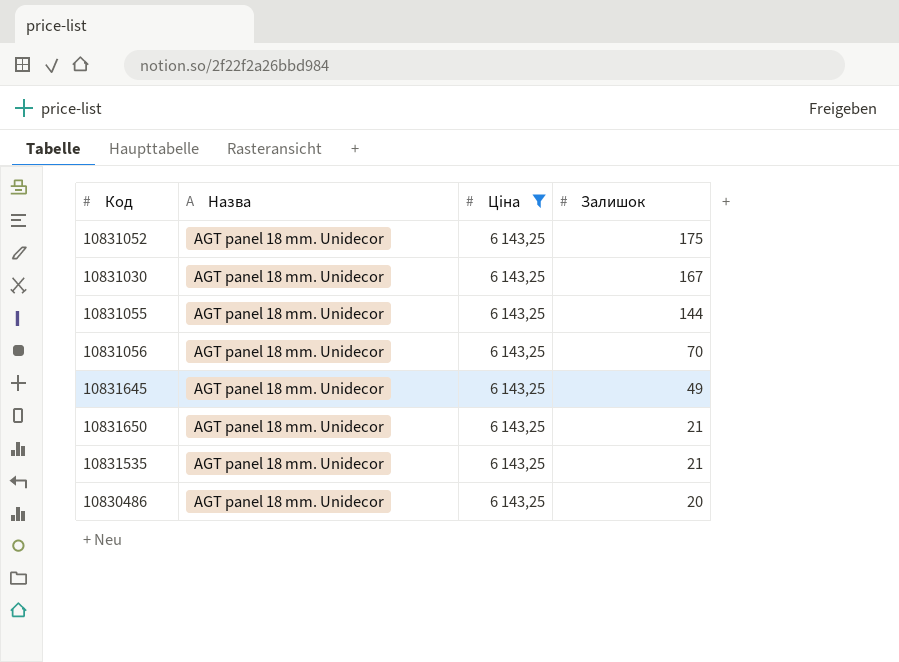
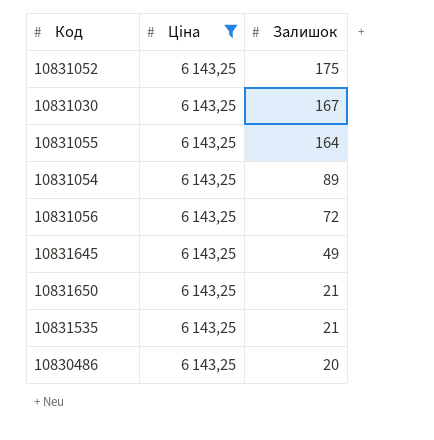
column Назва | position: 2 -> none
10831055 | Залишок: 144 -> 164
row 10831054: none -> 6 143,25 | 89
10831056 | Залишок: 70 -> 72

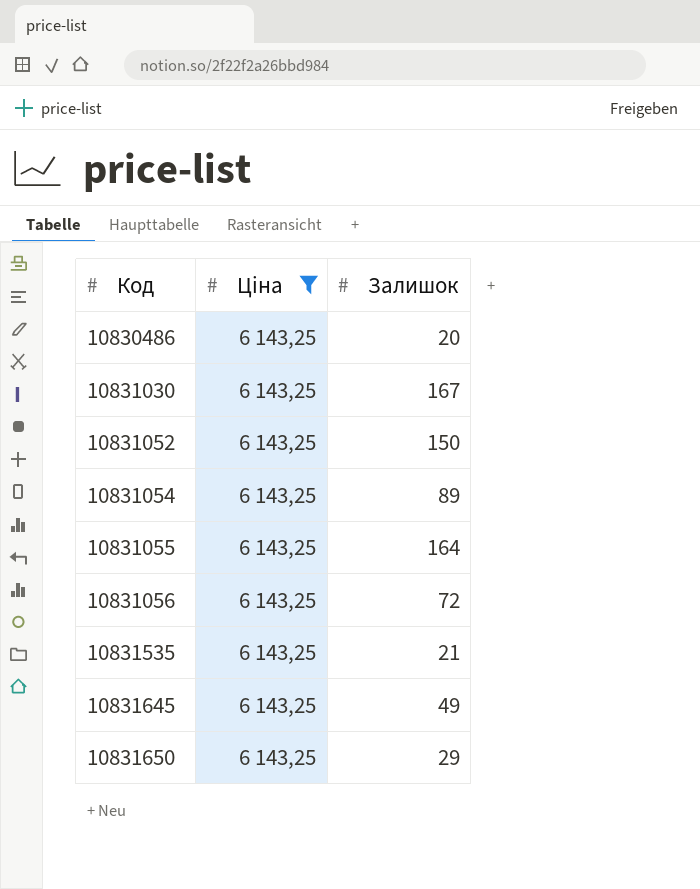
row order: Залишок descending -> Код ascending
10831052 | Залишок: 175 -> 150
10831650 | Залишок: 21 -> 29

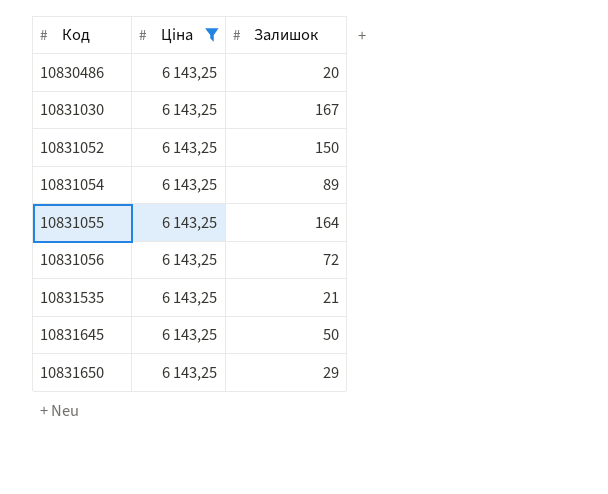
10831645 | Залишок: 49 -> 50

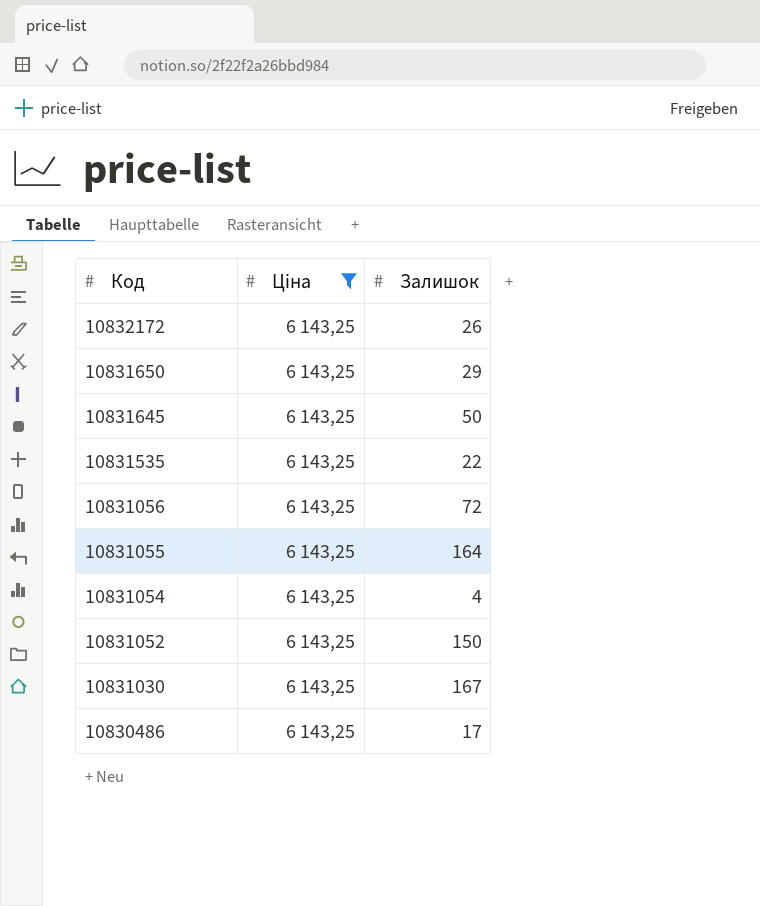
row order: Код ascending -> Код descending
row 10832172: none -> 6 143,25 | 26
10831535 | Залишок: 21 -> 22
10831054 | Залишок: 89 -> 4
10830486 | Залишок: 20 -> 17

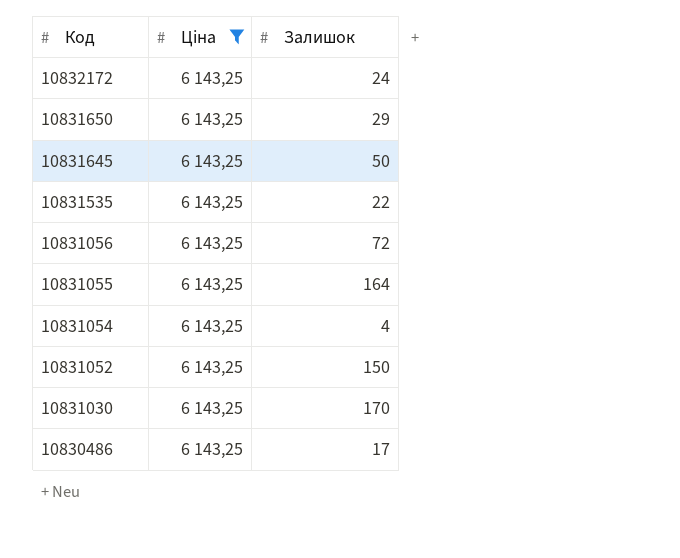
10832172 | Залишок: 26 -> 24
10831030 | Залишок: 167 -> 170

